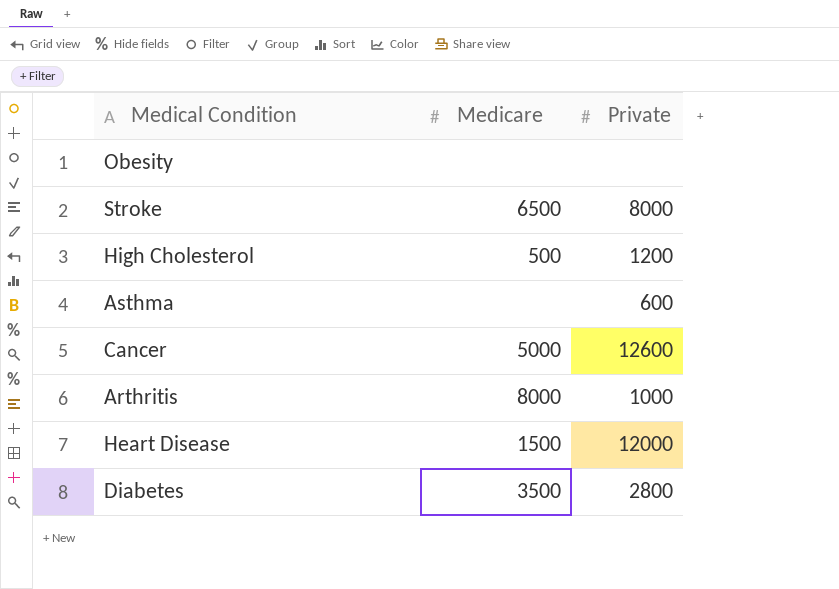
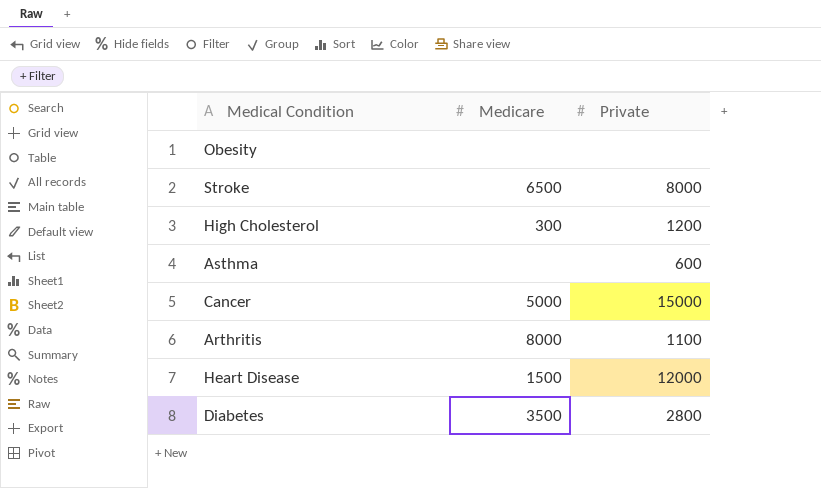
High Cholesterol | Medicare: 500 -> 300
Cancer | Private: 12600 -> 15000
Arthritis | Private: 1000 -> 1100

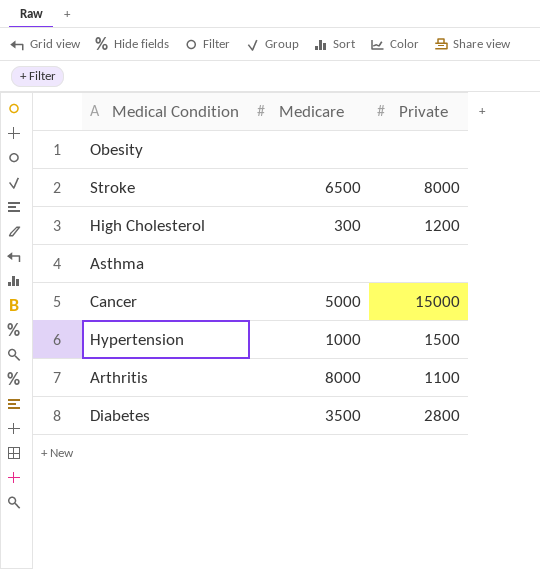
row Heart Disease: 1500 | 12000 -> none
Asthma | Private: 600 -> none
row Hypertension: none -> 1000 | 1500

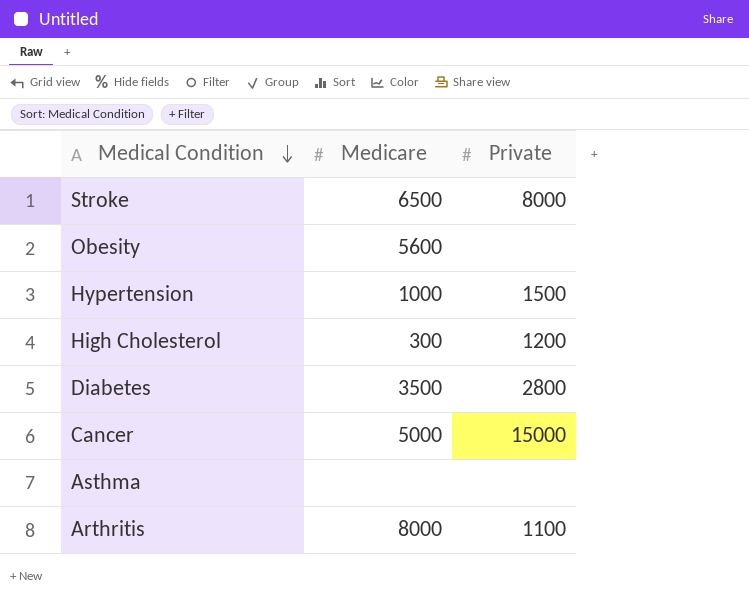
row order: none -> Medical Condition descending
Obesity | Medicare: none -> 5600

